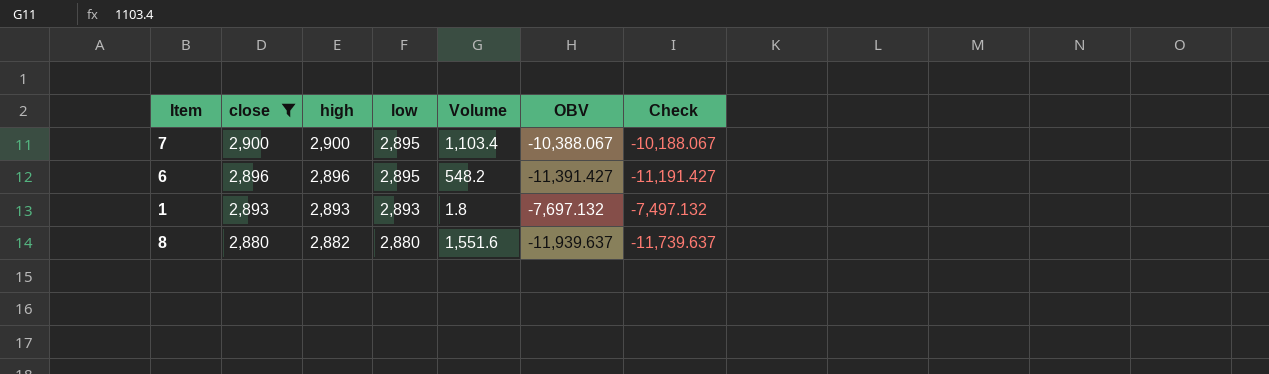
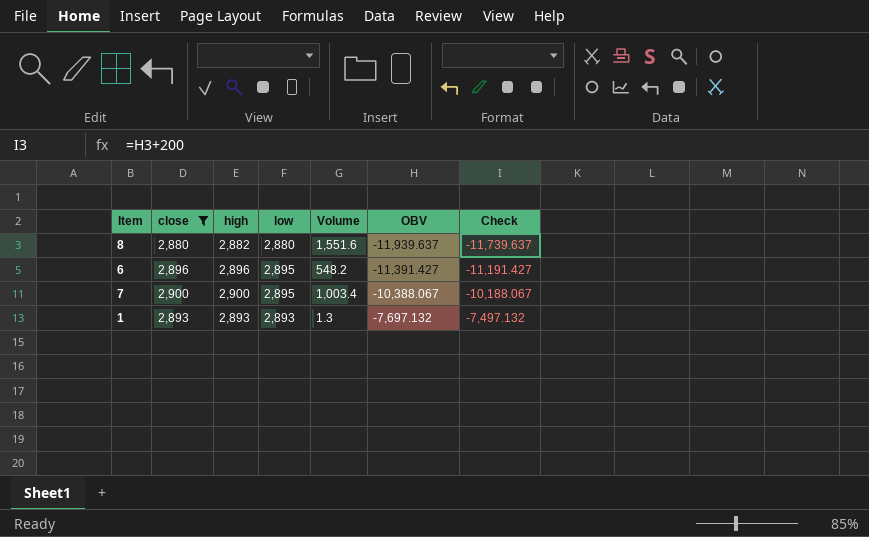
row order: close descending -> OBV ascending
7 | Volume: 1,103.4 -> 1,003.4
1 | Volume: 1.8 -> 1.3

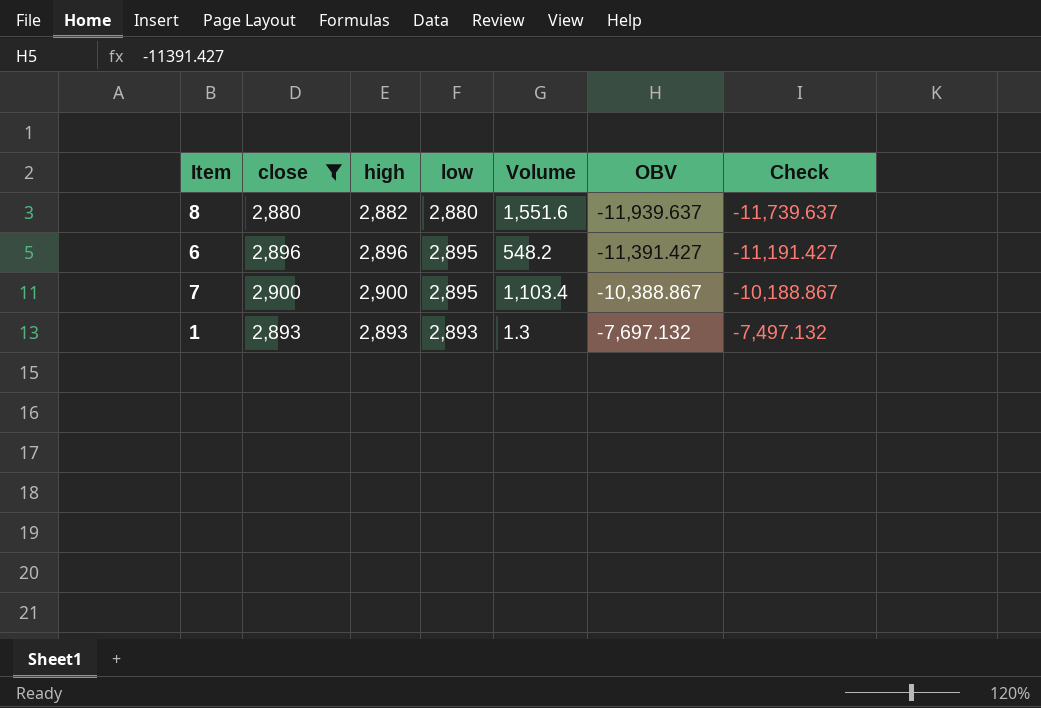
7 | Volume: 1,003.4 -> 1,103.4
7 | OBV: -10,388.067 -> -10,388.867
7 | Check: -10,188.067 -> -10,188.867

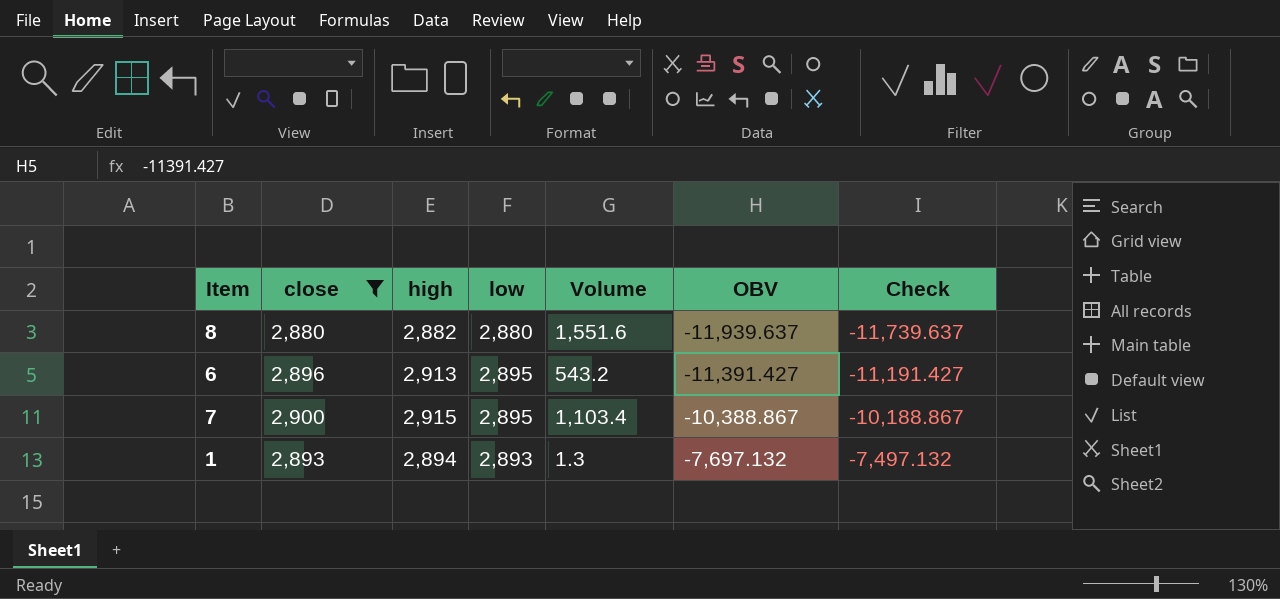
6 | high: 2,896 -> 2,913
6 | Volume: 548.2 -> 543.2
7 | high: 2,900 -> 2,915
1 | high: 2,893 -> 2,894

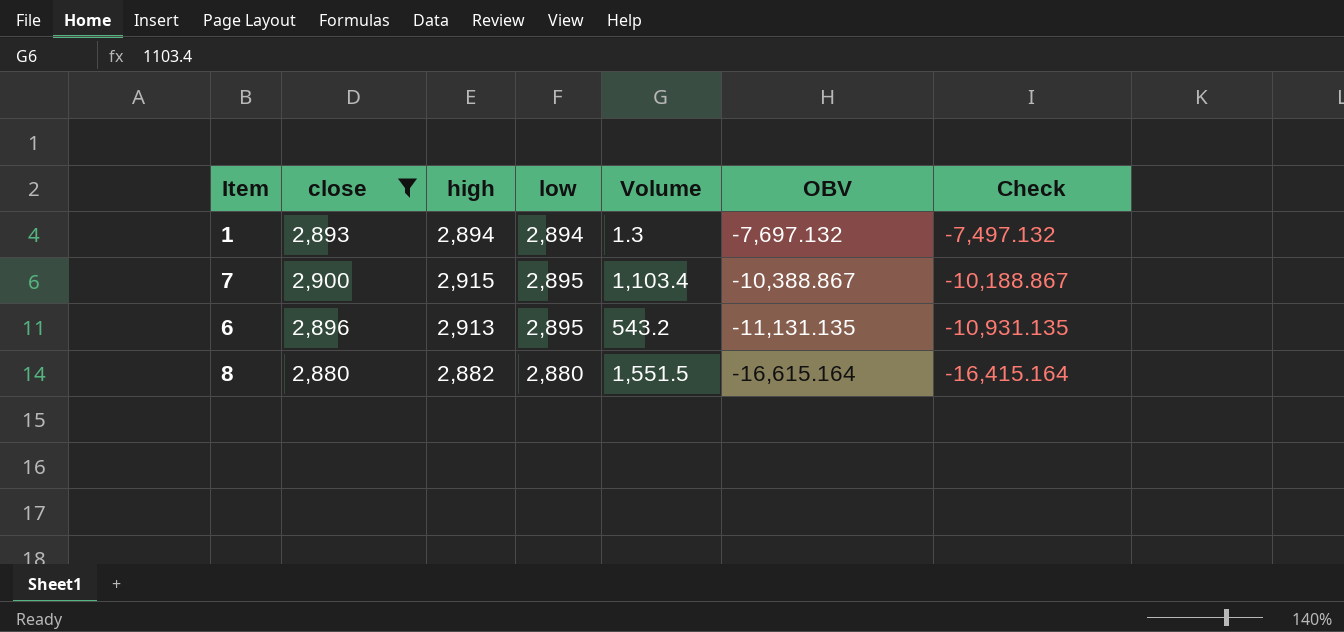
row order: OBV ascending -> OBV descending
1 | low: 2,893 -> 2,894
6 | OBV: -11,391.427 -> -11,131.135
6 | Check: -11,191.427 -> -10,931.135
8 | Volume: 1,551.6 -> 1,551.5
8 | OBV: -11,939.637 -> -16,615.164
8 | Check: -11,739.637 -> -16,415.164

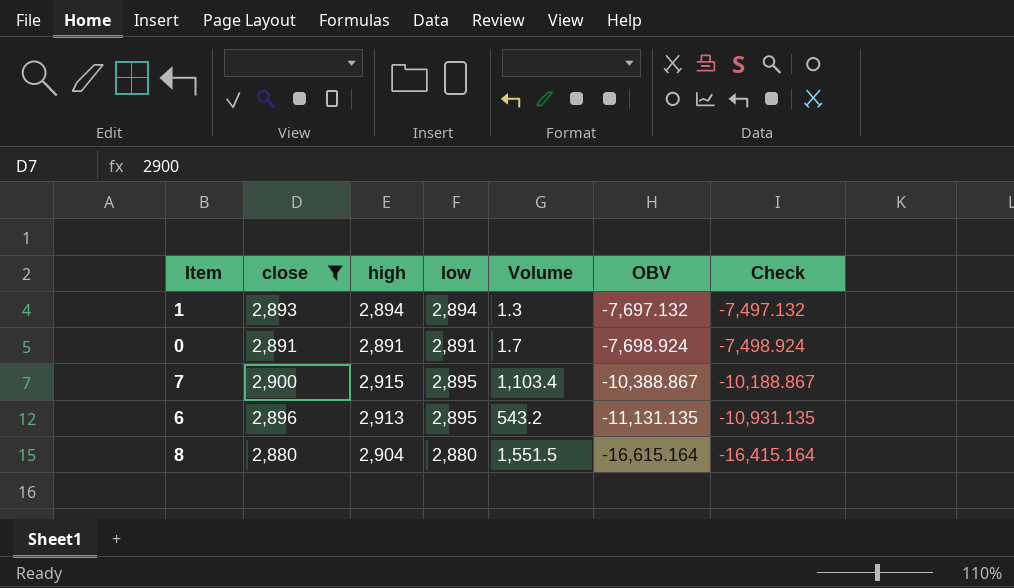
row 0: none -> 2,891 | 2,891 | 2,891 | 1.7 | -7,698.924 | -7,498.924
8 | high: 2,882 -> 2,904

